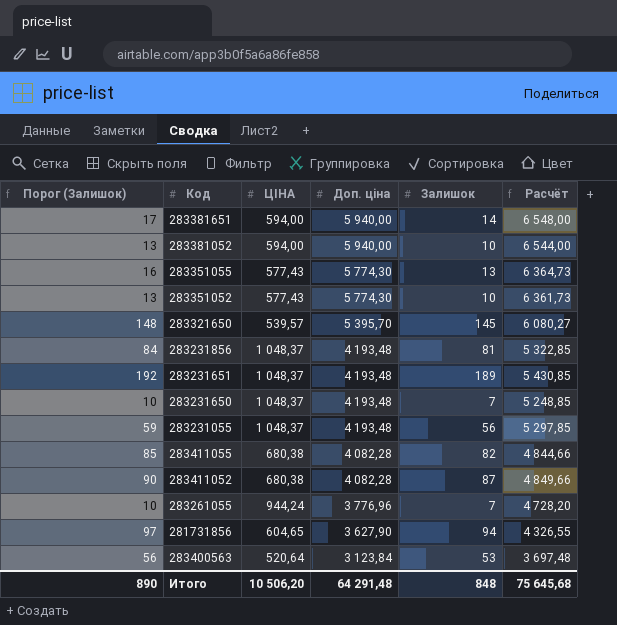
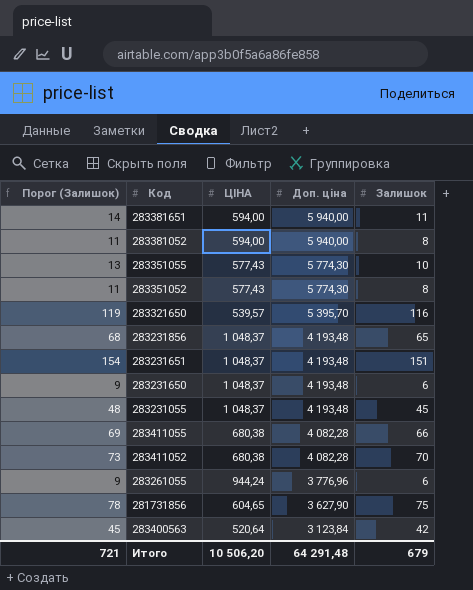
column Расчёт | formula: [ЦІНА] + [Доп. ціна] + [Залишок] -> none
283381651 | Порог (Залишок): 17 -> 14
283381651 | Залишок: 14 -> 11
283381052 | Порог (Залишок): 13 -> 11
283381052 | Залишок: 10 -> 8
283351055 | Порог (Залишок): 16 -> 13
283351055 | Залишок: 13 -> 10
283351052 | Порог (Залишок): 13 -> 11
283351052 | Залишок: 10 -> 8
283321650 | Порог (Залишок): 148 -> 119
283321650 | Залишок: 145 -> 116
283231856 | Порог (Залишок): 84 -> 68
283231856 | Залишок: 81 -> 65
283231651 | Порог (Залишок): 192 -> 154
283231651 | Залишок: 189 -> 151
283231650 | Порог (Залишок): 10 -> 9
283231650 | Залишок: 7 -> 6
283231055 | Порог (Залишок): 59 -> 48
283231055 | Залишок: 56 -> 45
283411055 | Порог (Залишок): 85 -> 69
283411055 | Залишок: 82 -> 66
283411052 | Порог (Залишок): 90 -> 73
283411052 | Залишок: 87 -> 70
283261055 | Порог (Залишок): 10 -> 9
283261055 | Залишок: 7 -> 6
281731856 | Порог (Залишок): 97 -> 78
281731856 | Залишок: 94 -> 75
283400563 | Порог (Залишок): 56 -> 45
283400563 | Залишок: 53 -> 42
Итого | Порог (Залишок): 890 -> 721
Итого | Залишок: 848 -> 679

